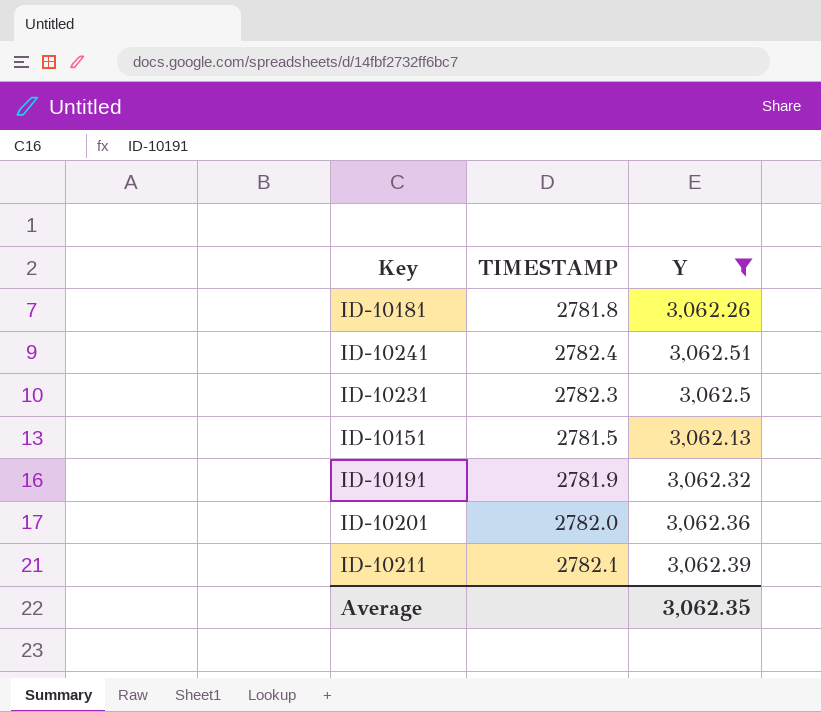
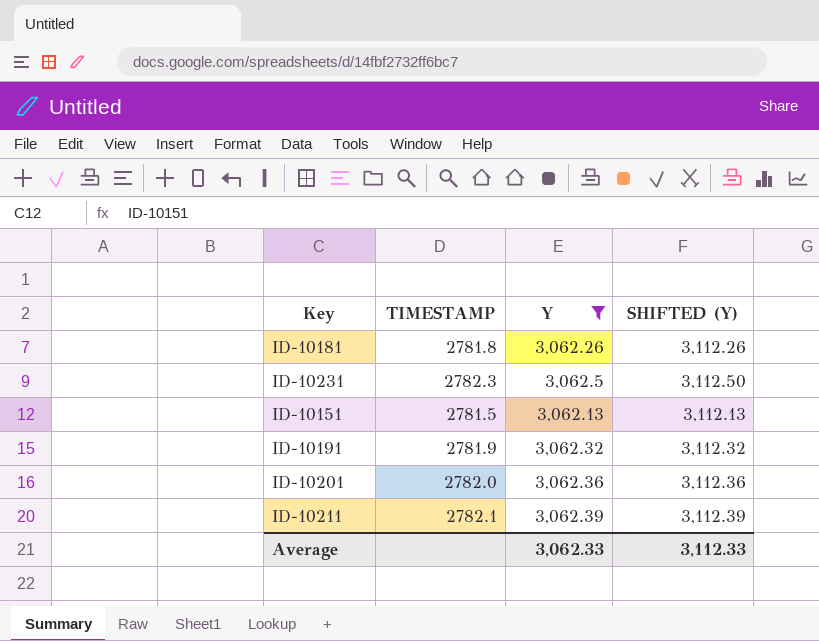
column SHIFTED (Y) | formula: none -> [Y] + 50
row ID-10241: 2782.4 | 3,062.51 -> none
Average | Y: 3,062.35 -> 3,062.33

